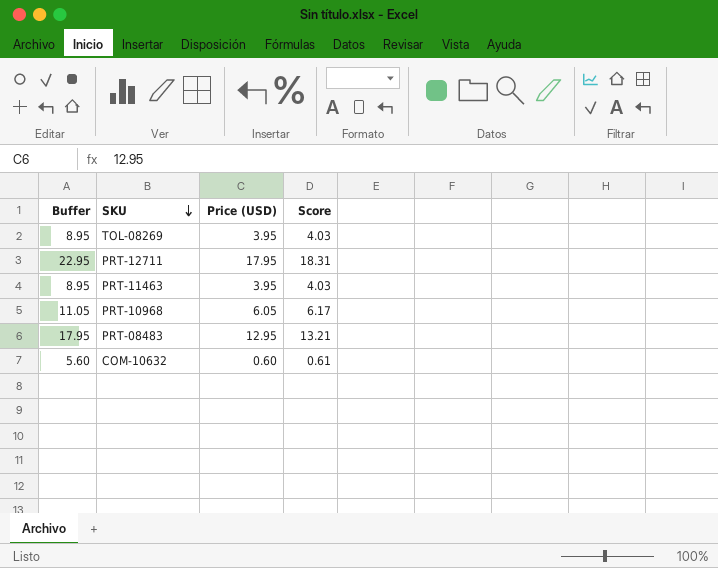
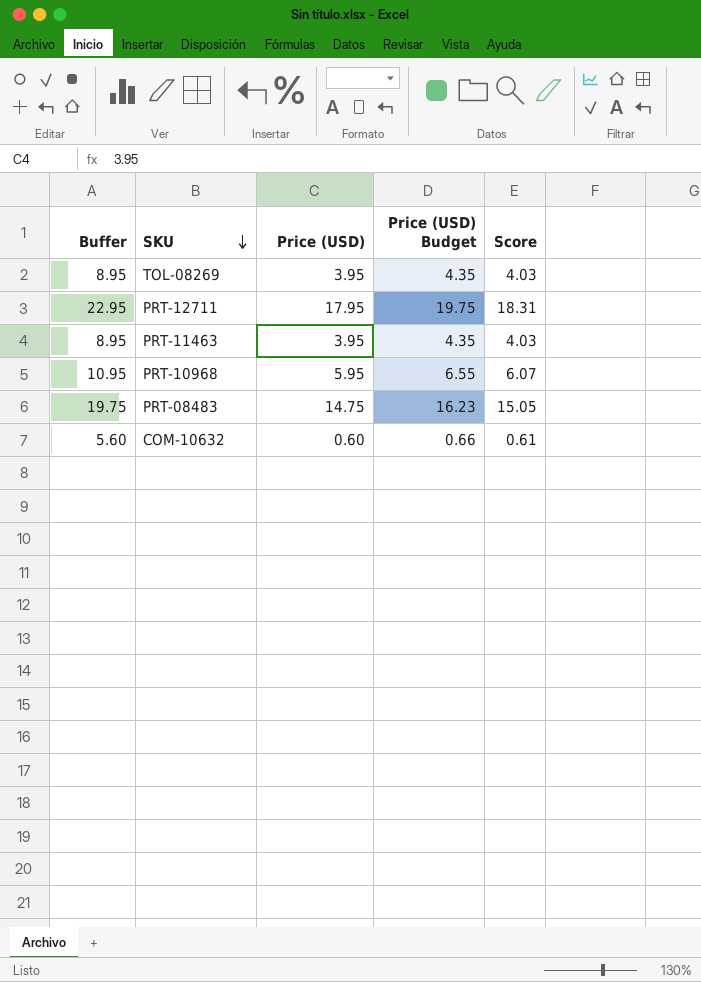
column Price (USD) Budget | formula: none -> [Price (USD)] * 1.1
PRT-10968 | Buffer: 11.05 -> 10.95
PRT-10968 | Price (USD): 6.05 -> 5.95
PRT-10968 | Score: 6.17 -> 6.07
PRT-08483 | Buffer: 17.95 -> 19.75
PRT-08483 | Price (USD): 12.95 -> 14.75
PRT-08483 | Score: 13.21 -> 15.05

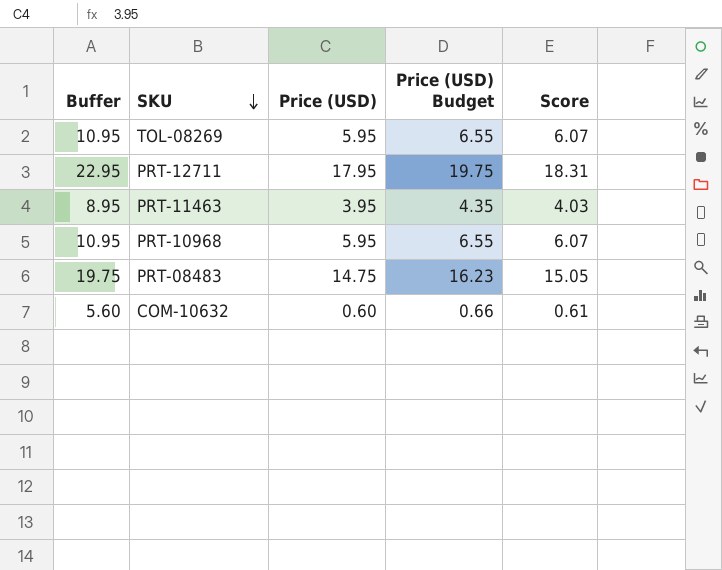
TOL-08269 | Buffer: 8.95 -> 10.95
TOL-08269 | Price (USD): 3.95 -> 5.95
TOL-08269 | Price (USD) Budget: 4.35 -> 6.55
TOL-08269 | Score: 4.03 -> 6.07

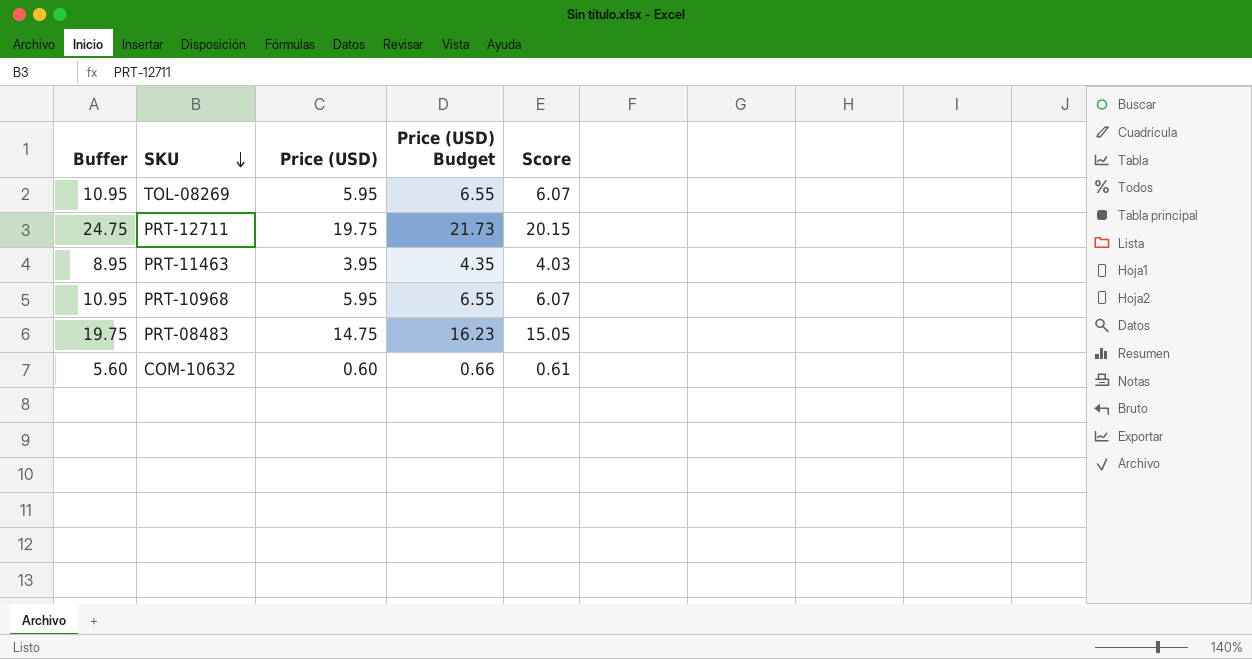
PRT-12711 | Buffer: 22.95 -> 24.75
PRT-12711 | Price (USD): 17.95 -> 19.75
PRT-12711 | Price (USD) Budget: 19.75 -> 21.73
PRT-12711 | Score: 18.31 -> 20.15

